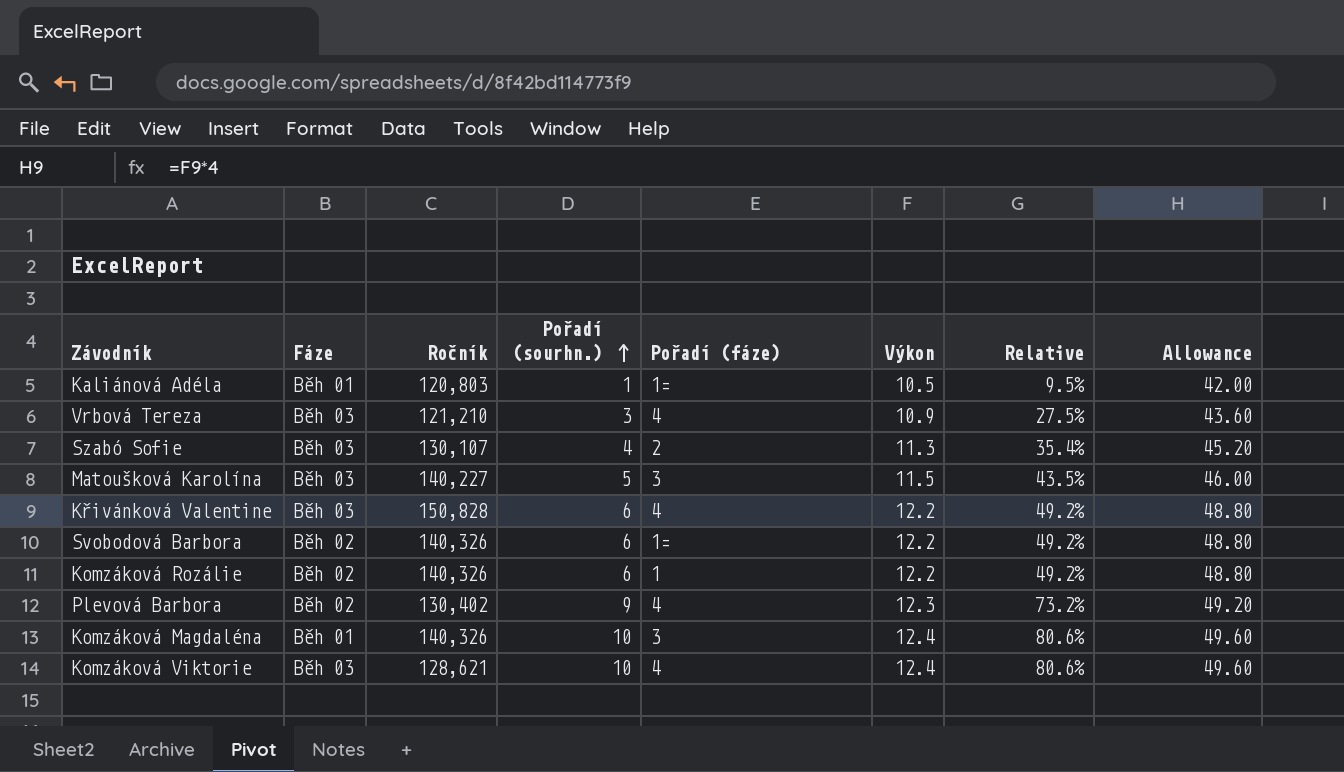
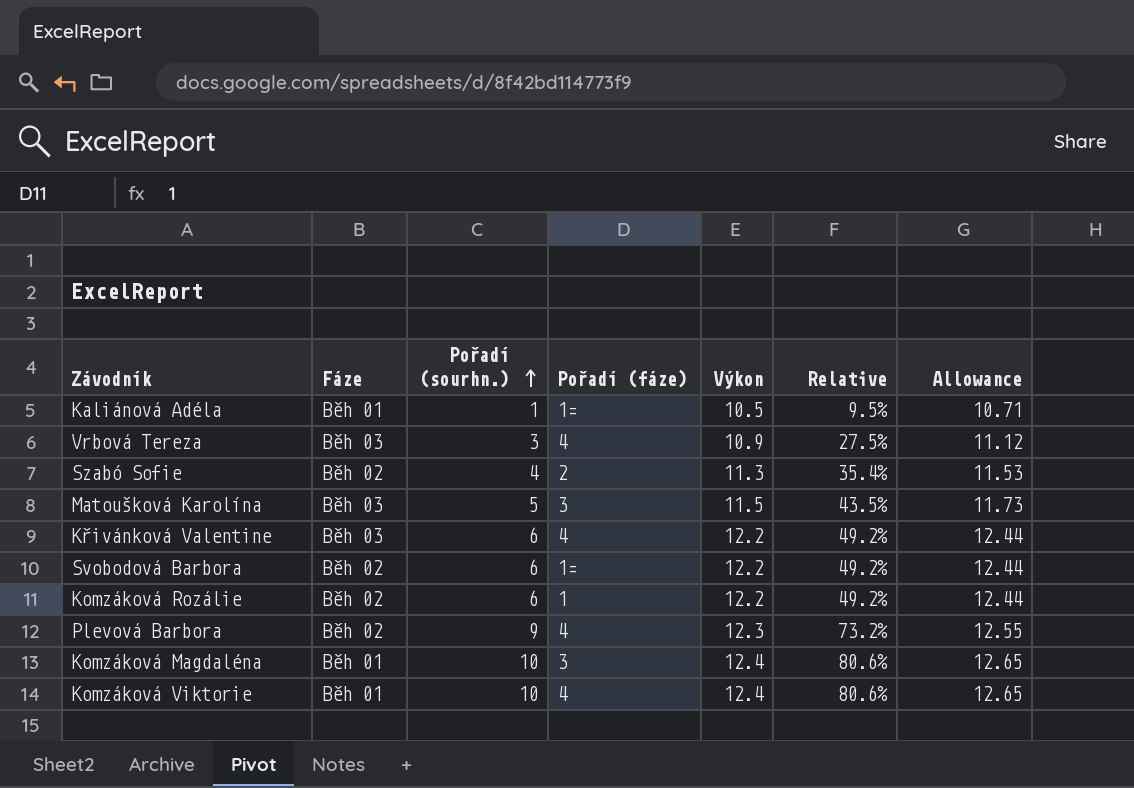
column Ročník | position: 3 -> none
column Allowance | formula: [Výkon] * 4 -> [Výkon] * 1.02
Szabó Sofie | Fáze: Běh 03 -> Běh 02
Komzáková Viktorie | Fáze: Běh 03 -> Běh 01

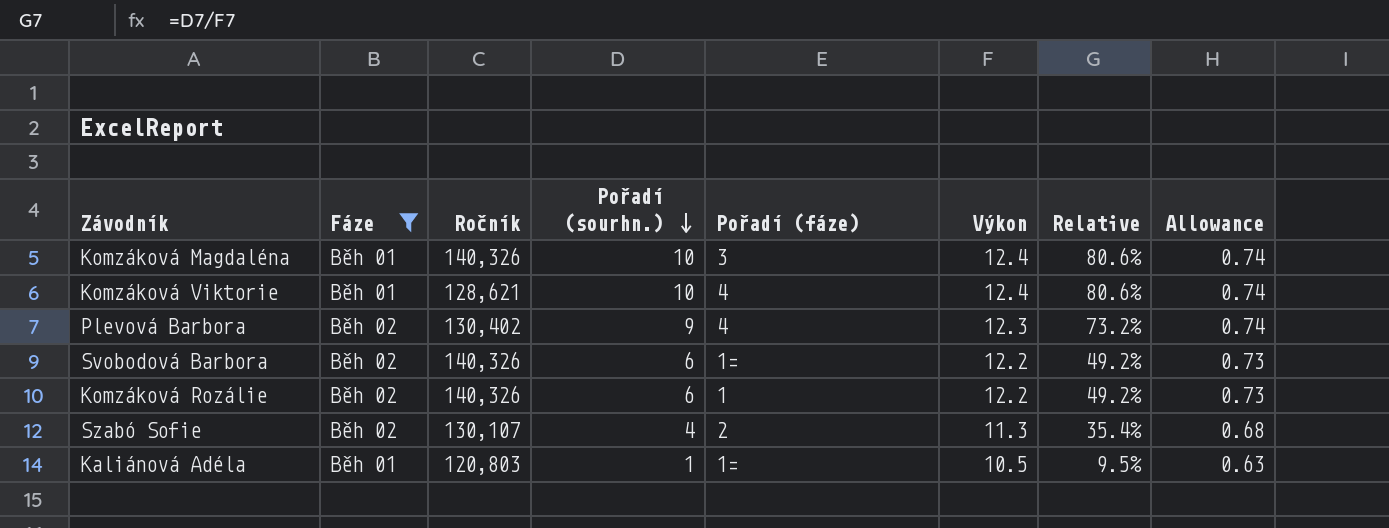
filter: none -> Fáze != Běh 03
row order: Pořadí (sourhn.) ascending -> Pořadí (sourhn.) descending
column Ročník | position: none -> 3
column Allowance | formula: [Výkon] * 1.02 -> [Výkon] * 0.06

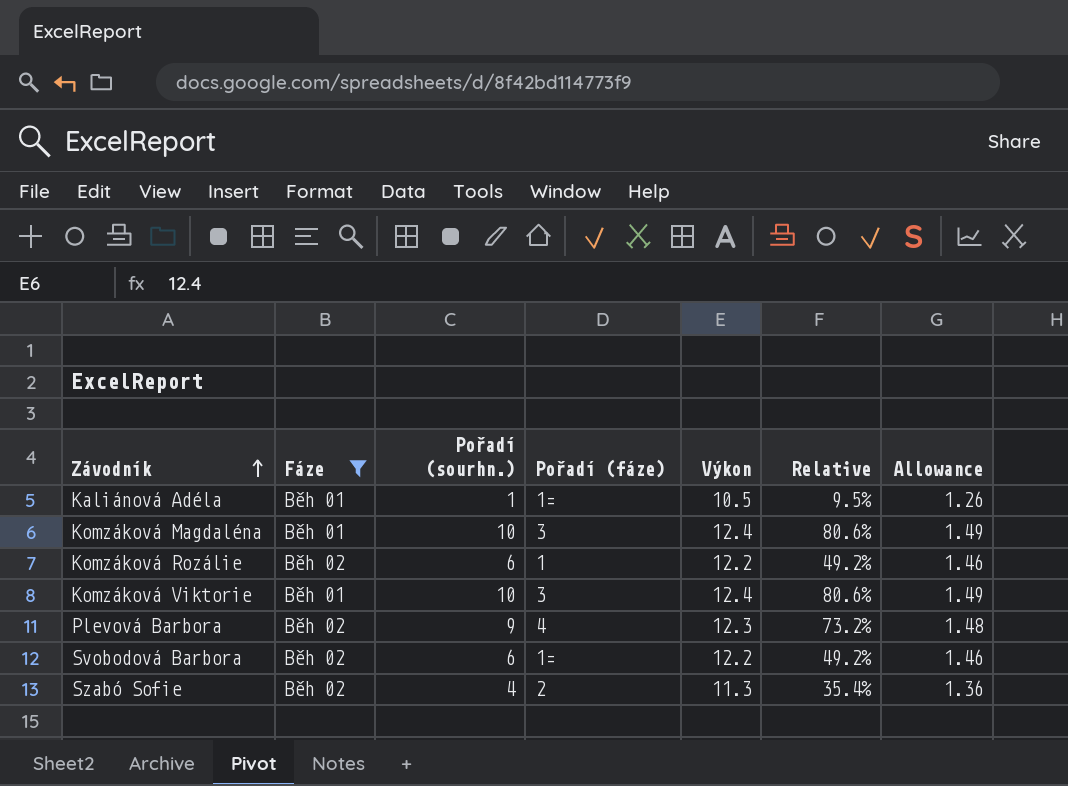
row order: Pořadí (sourhn.) descending -> Závodník ascending
column Ročník | position: 3 -> none
column Allowance | formula: [Výkon] * 0.06 -> [Výkon] * 0.12
Komzáková Viktorie | Pořadí (fáze): 4 -> 3

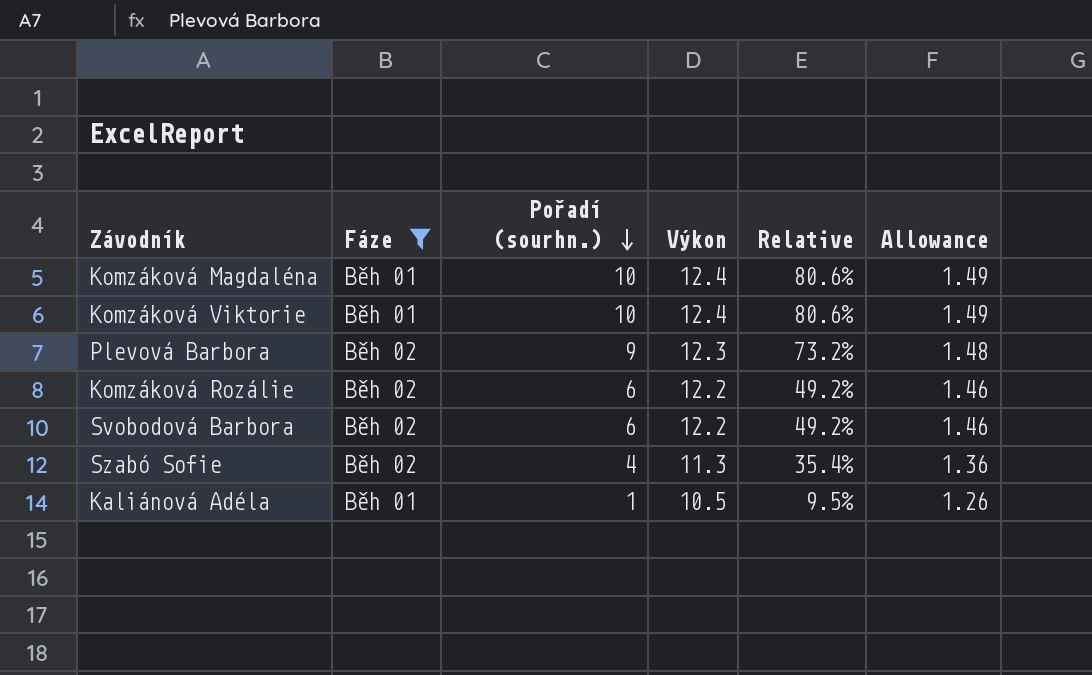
row order: Závodník ascending -> Pořadí (sourhn.) descending
column Pořadí (fáze) | position: 4 -> none

